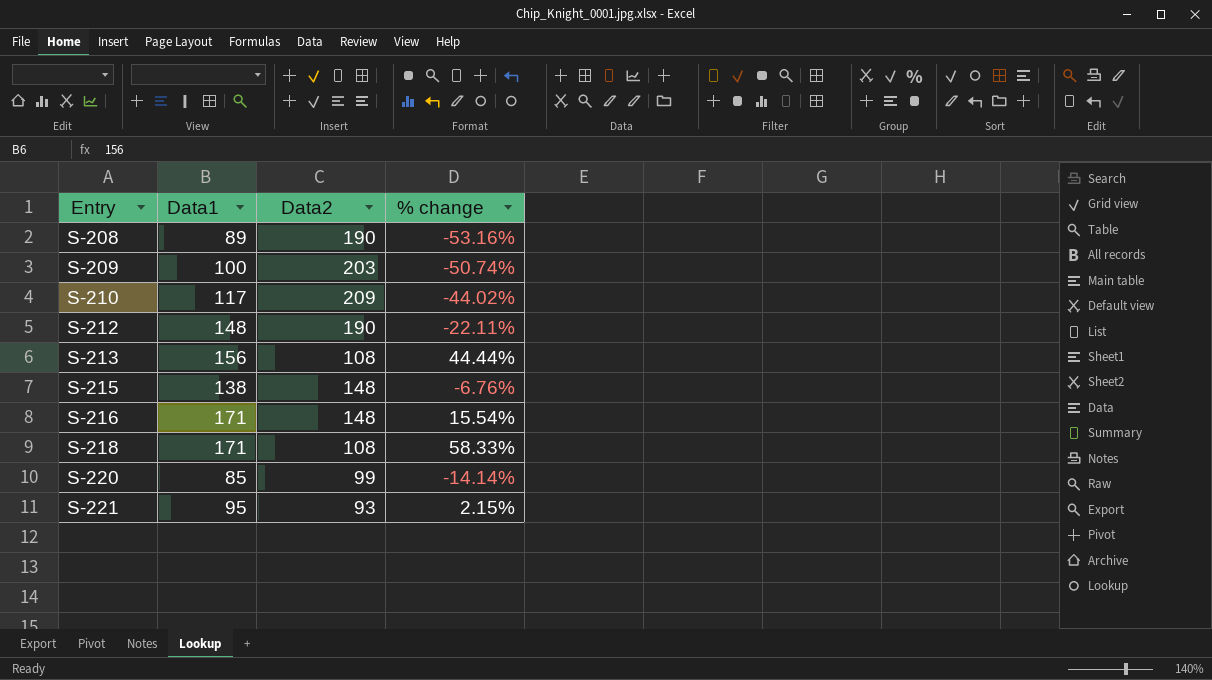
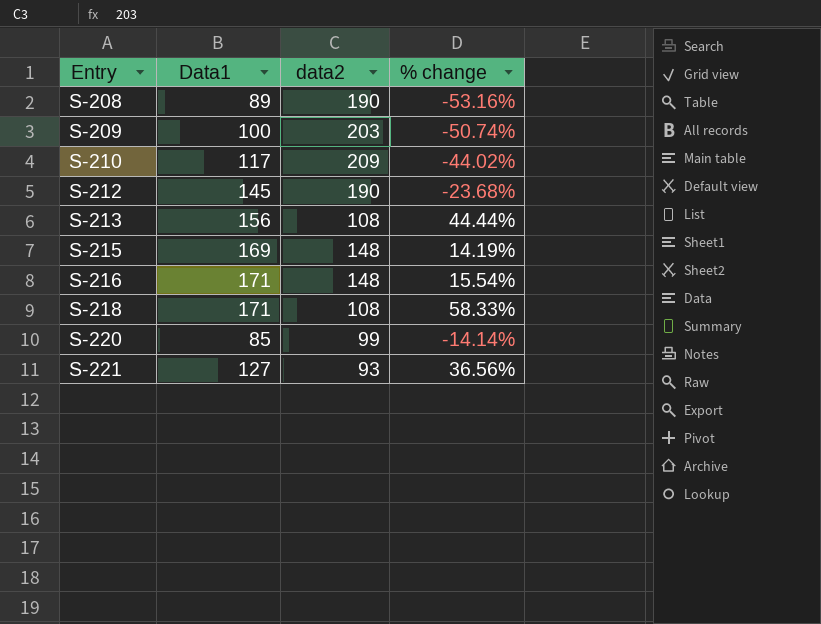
column name: Data2 -> data2
S-212 | Data1: 148 -> 145
S-212 | % change: -22.11% -> -23.68%
S-215 | Data1: 138 -> 169
S-215 | % change: -6.76% -> 14.19%
S-221 | Data1: 95 -> 127
S-221 | % change: 2.15% -> 36.56%

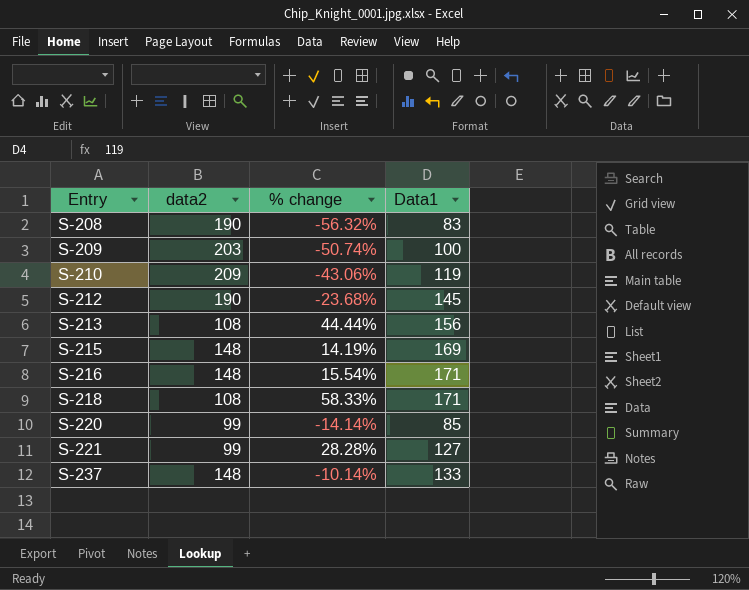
column Data1 | position: 2 -> 4
S-208 | % change: -53.16% -> -56.32%
S-208 | Data1: 89 -> 83
S-210 | % change: -44.02% -> -43.06%
S-210 | Data1: 117 -> 119
S-221 | data2: 93 -> 99
S-221 | % change: 36.56% -> 28.28%
row S-237: none -> 148 | -10.14% | 133

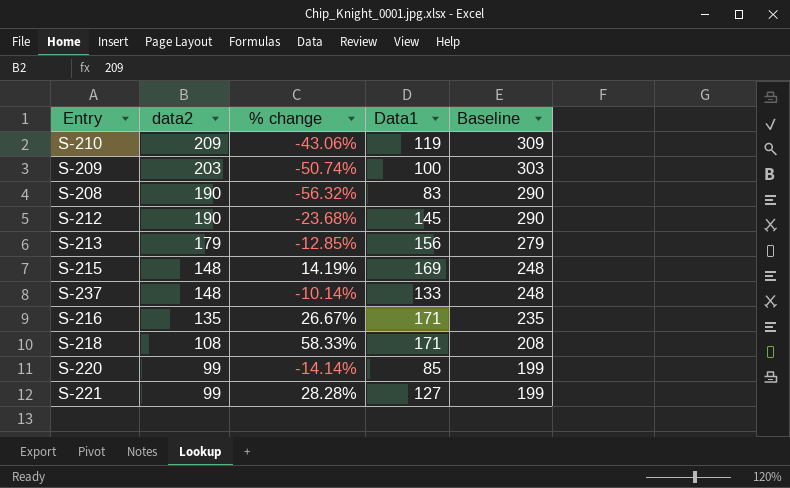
row order: Entry ascending -> data2 descending
column Baseline | formula: none -> [data2] + 100
S-213 | data2: 108 -> 179
S-213 | % change: 44.44% -> -12.85%
S-216 | data2: 148 -> 135
S-216 | % change: 15.54% -> 26.67%

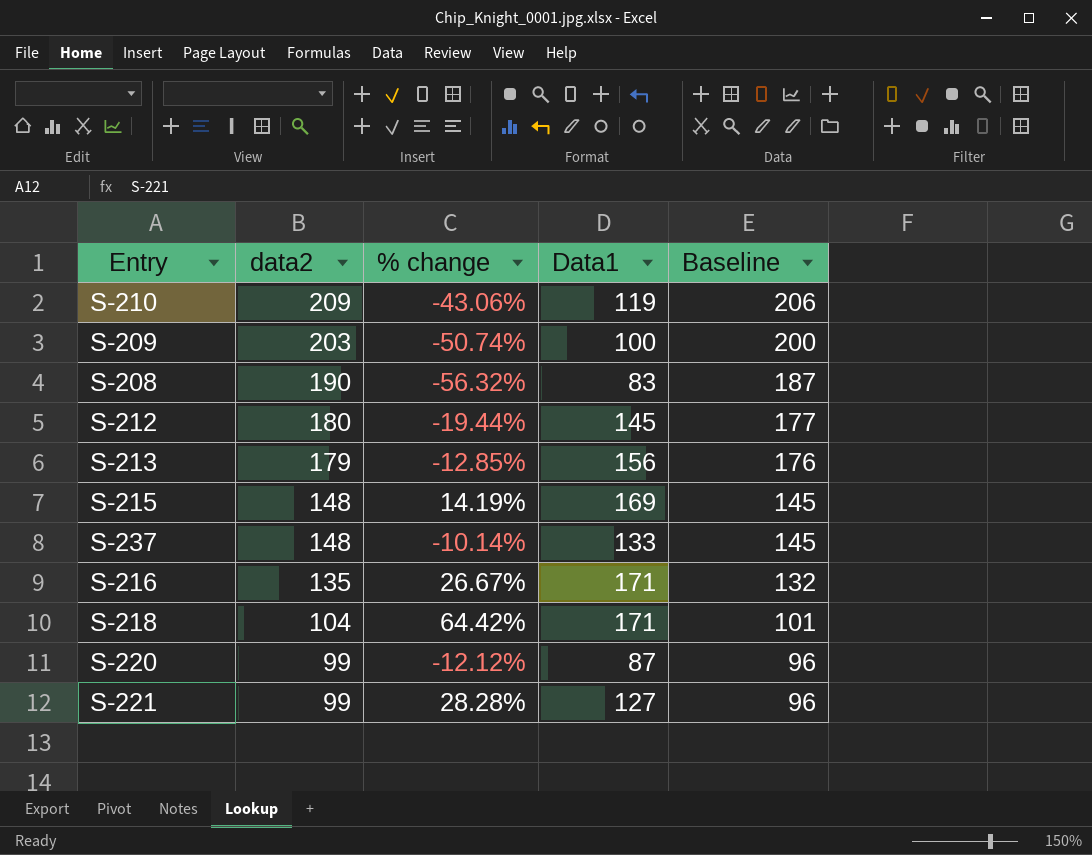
column Baseline | formula: [data2] + 100 -> [data2] - 3
S-212 | data2: 190 -> 180
S-212 | % change: -23.68% -> -19.44%
S-218 | data2: 108 -> 104
S-218 | % change: 58.33% -> 64.42%
S-220 | % change: -14.14% -> -12.12%
S-220 | Data1: 85 -> 87

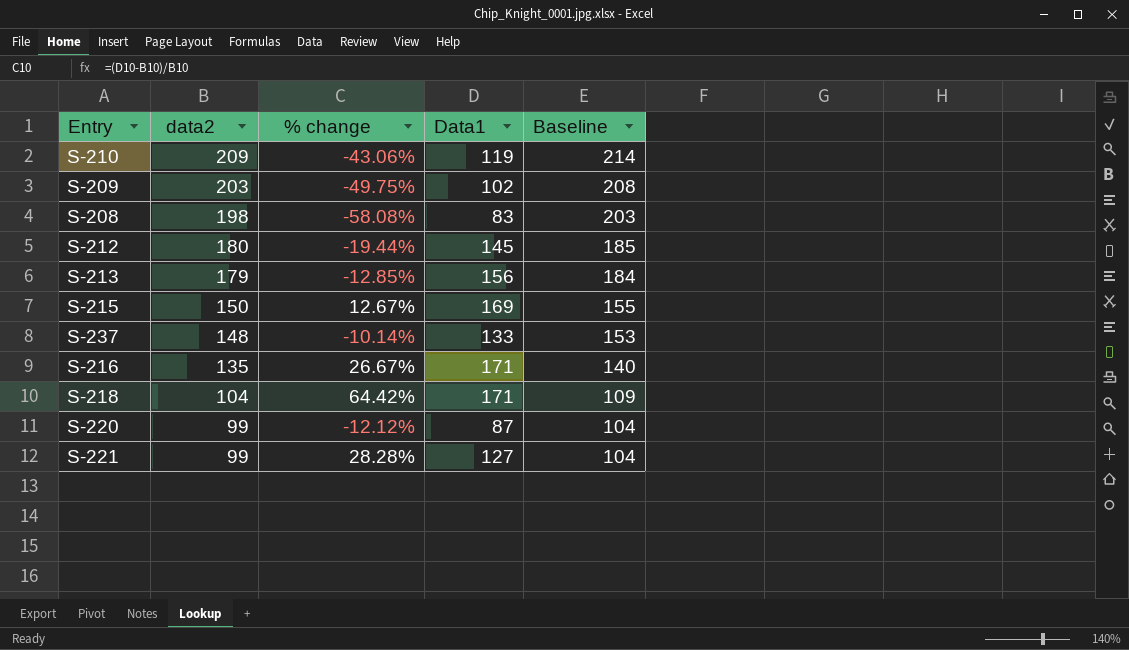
column Baseline | formula: [data2] - 3 -> [data2] + 5
S-209 | % change: -50.74% -> -49.75%
S-209 | Data1: 100 -> 102
S-208 | data2: 190 -> 198
S-208 | % change: -56.32% -> -58.08%
S-215 | data2: 148 -> 150
S-215 | % change: 14.19% -> 12.67%

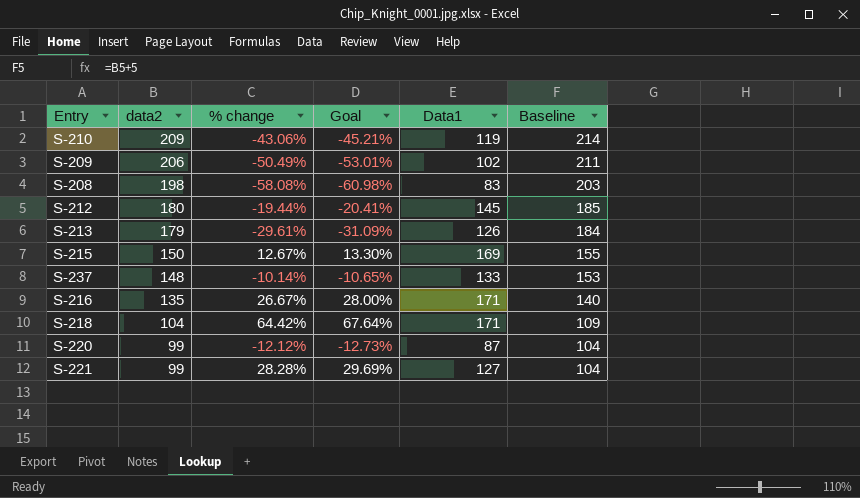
column Goal | formula: none -> [% change] * 1.05
S-209 | data2: 203 -> 206
S-209 | % change: -49.75% -> -50.49%
S-209 | Baseline: 208 -> 211
S-213 | % change: -12.85% -> -29.61%
S-213 | Data1: 156 -> 126

